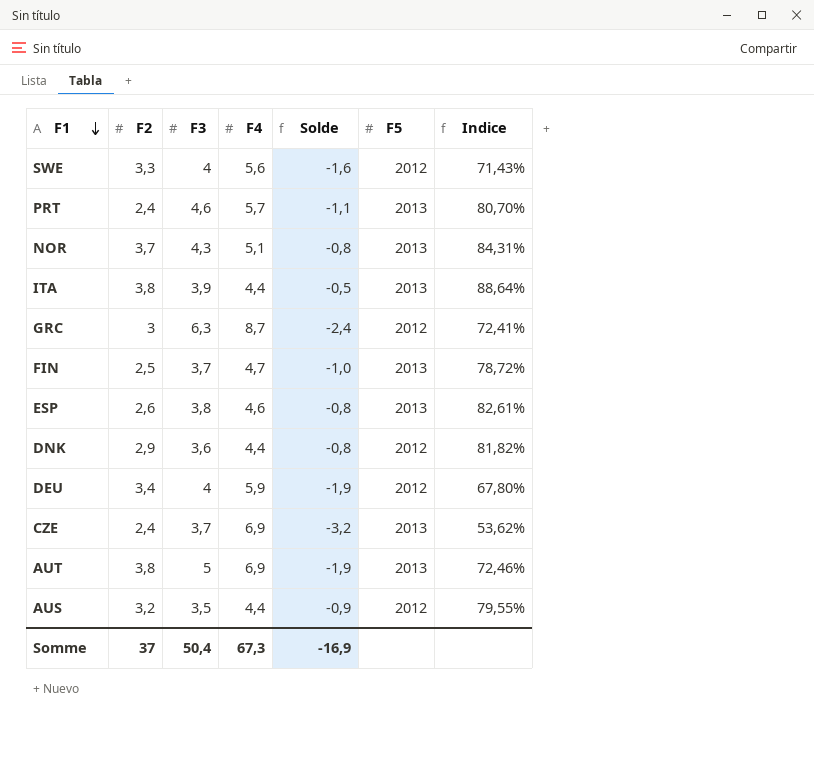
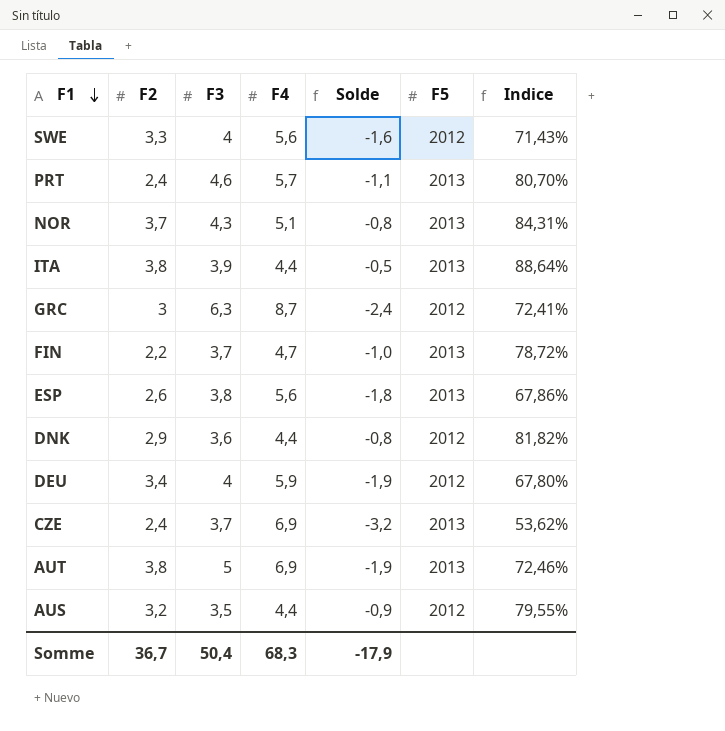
FIN | F2: 2,5 -> 2,2
ESP | F4: 4,6 -> 5,6
ESP | Solde: -0,8 -> -1,8
ESP | Indice: 82,61% -> 67,86%
Somme | F2: 37 -> 36,7
Somme | F4: 67,3 -> 68,3
Somme | Solde: -16,9 -> -17,9

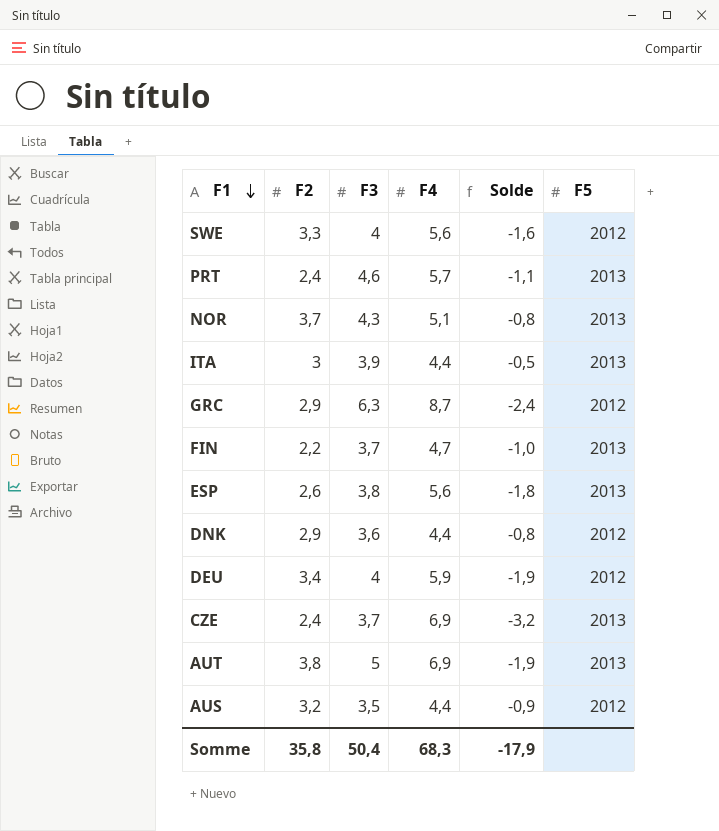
column Indice | formula: [F3] / [F4] -> none
ITA | F2: 3,8 -> 3
GRC | F2: 3 -> 2,9
Somme | F2: 36,7 -> 35,8

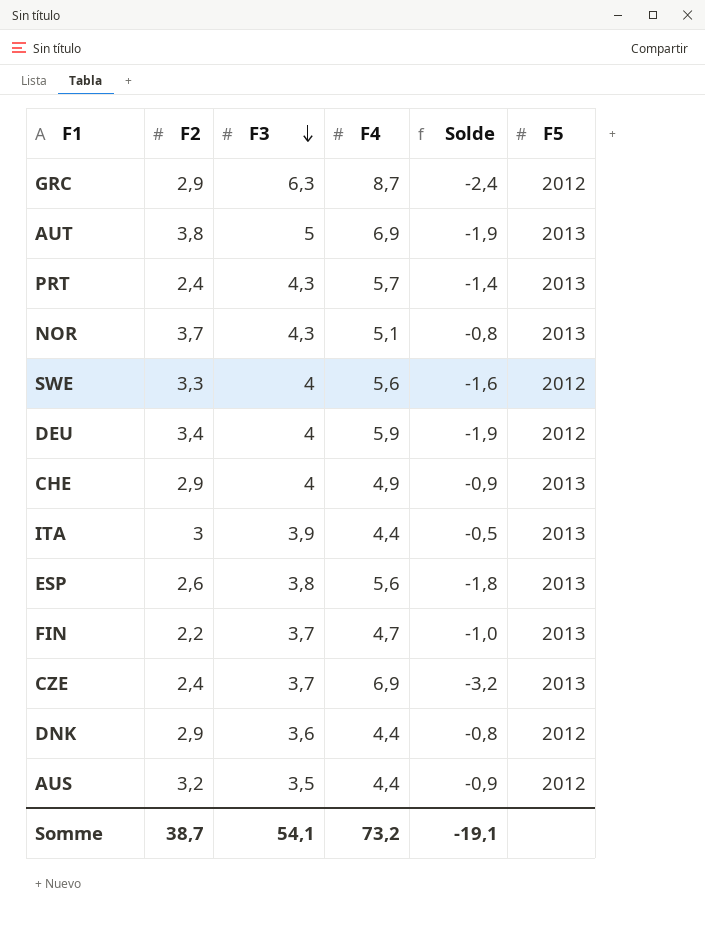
row order: F1 descending -> F3 descending
PRT | F3: 4,6 -> 4,3
PRT | Solde: -1,1 -> -1,4
row CHE: none -> 2,9 | 4 | 4,9 | -0,9 | 2013
Somme | F2: 35,8 -> 38,7
Somme | F3: 50,4 -> 54,1
Somme | F4: 68,3 -> 73,2
Somme | Solde: -17,9 -> -19,1

